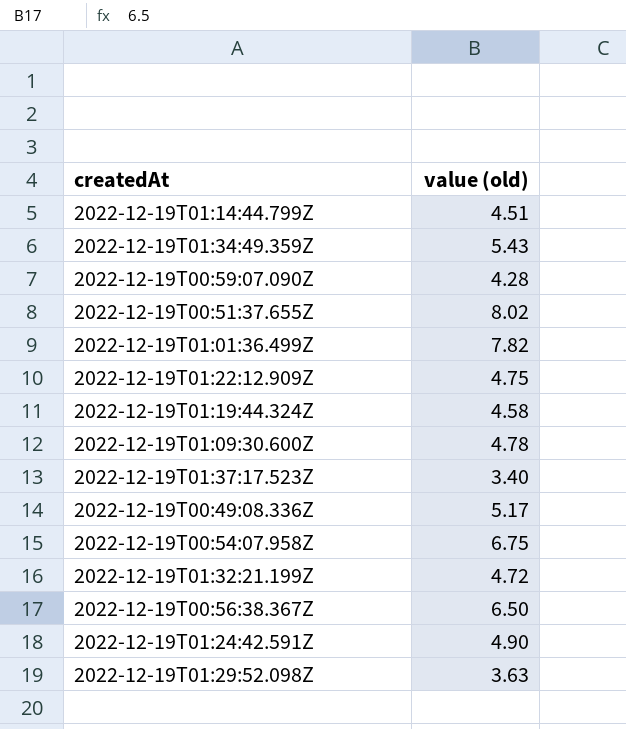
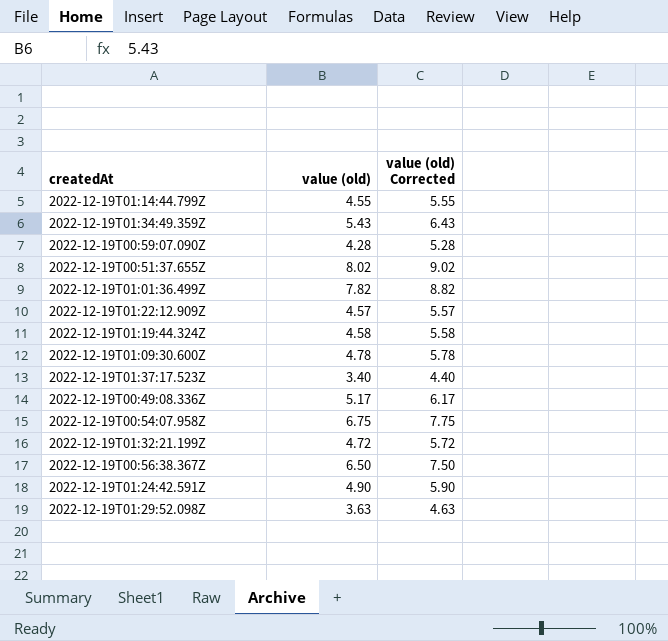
column value (old) Corrected | formula: none -> [value (old)] + 1
2022-12-19T01:14:44.799Z | value (old): 4.51 -> 4.55
2022-12-19T01:22:12.909Z | value (old): 4.75 -> 4.57

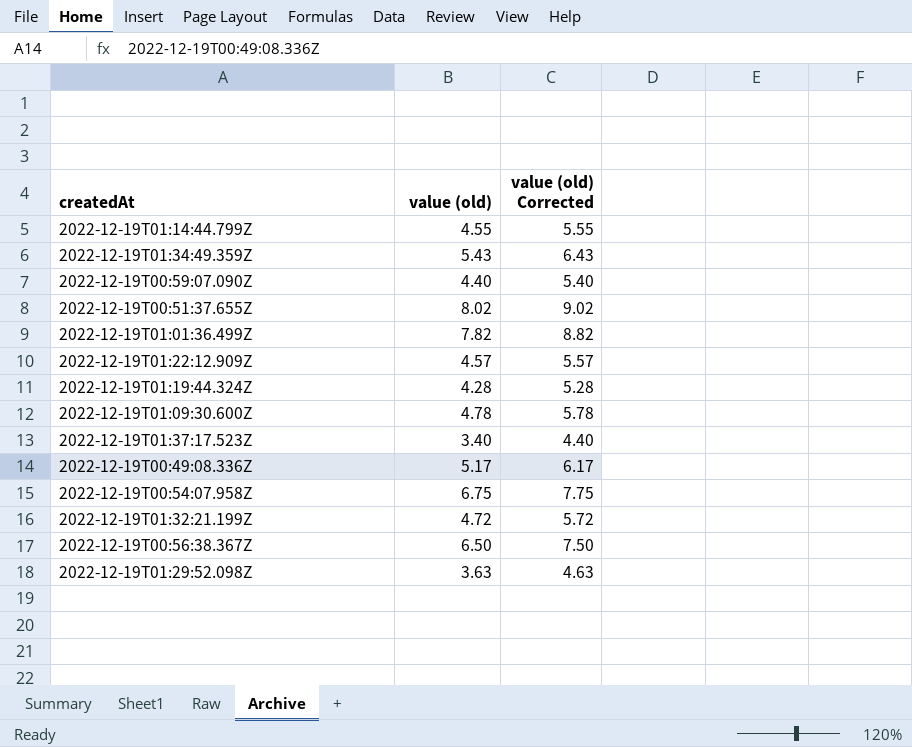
row 2022-12-19T01:24:42.591Z: 4.90 | 5.90 -> none
2022-12-19T00:59:07.090Z | value (old): 4.28 -> 4.40
2022-12-19T00:59:07.090Z | value (old) Corrected: 5.28 -> 5.40
2022-12-19T01:19:44.324Z | value (old): 4.58 -> 4.28
2022-12-19T01:19:44.324Z | value (old) Corrected: 5.58 -> 5.28

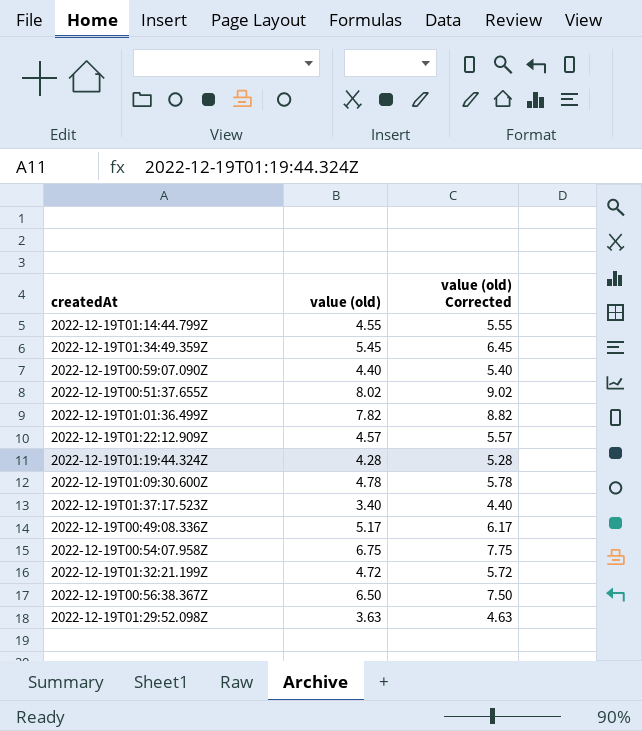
2022-12-19T01:34:49.359Z | value (old): 5.43 -> 5.45
2022-12-19T01:34:49.359Z | value (old) Corrected: 6.43 -> 6.45

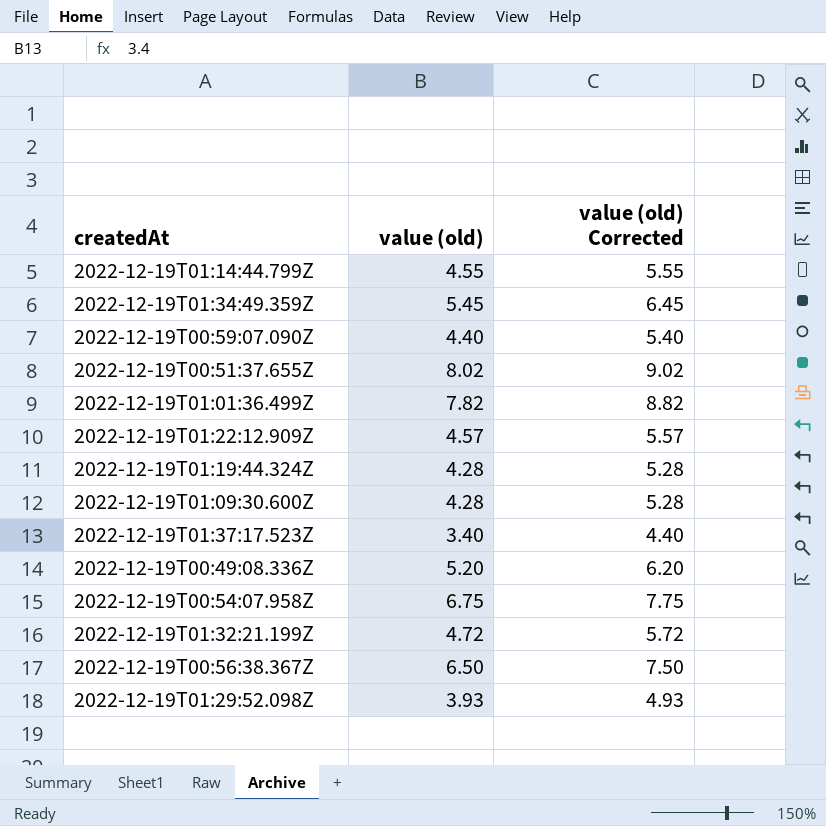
2022-12-19T01:09:30.600Z | value (old): 4.78 -> 4.28
2022-12-19T01:09:30.600Z | value (old) Corrected: 5.78 -> 5.28
2022-12-19T00:49:08.336Z | value (old): 5.17 -> 5.20
2022-12-19T00:49:08.336Z | value (old) Corrected: 6.17 -> 6.20
2022-12-19T01:29:52.098Z | value (old): 3.63 -> 3.93
2022-12-19T01:29:52.098Z | value (old) Corrected: 4.63 -> 4.93

